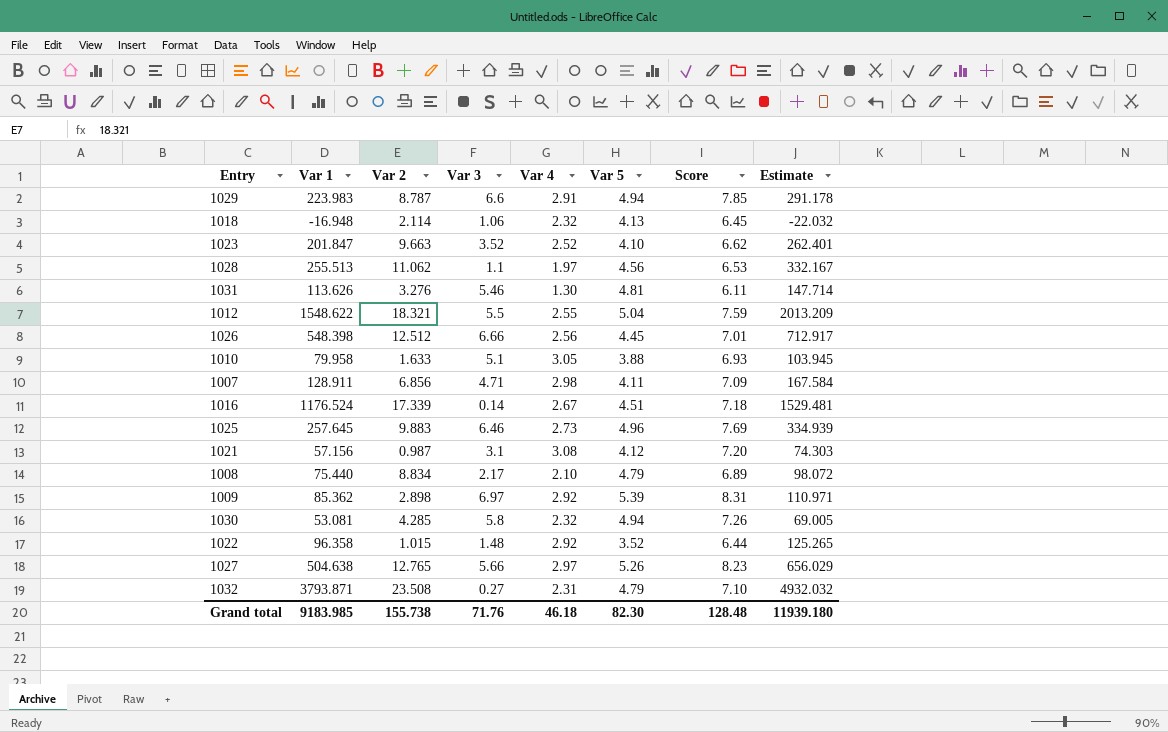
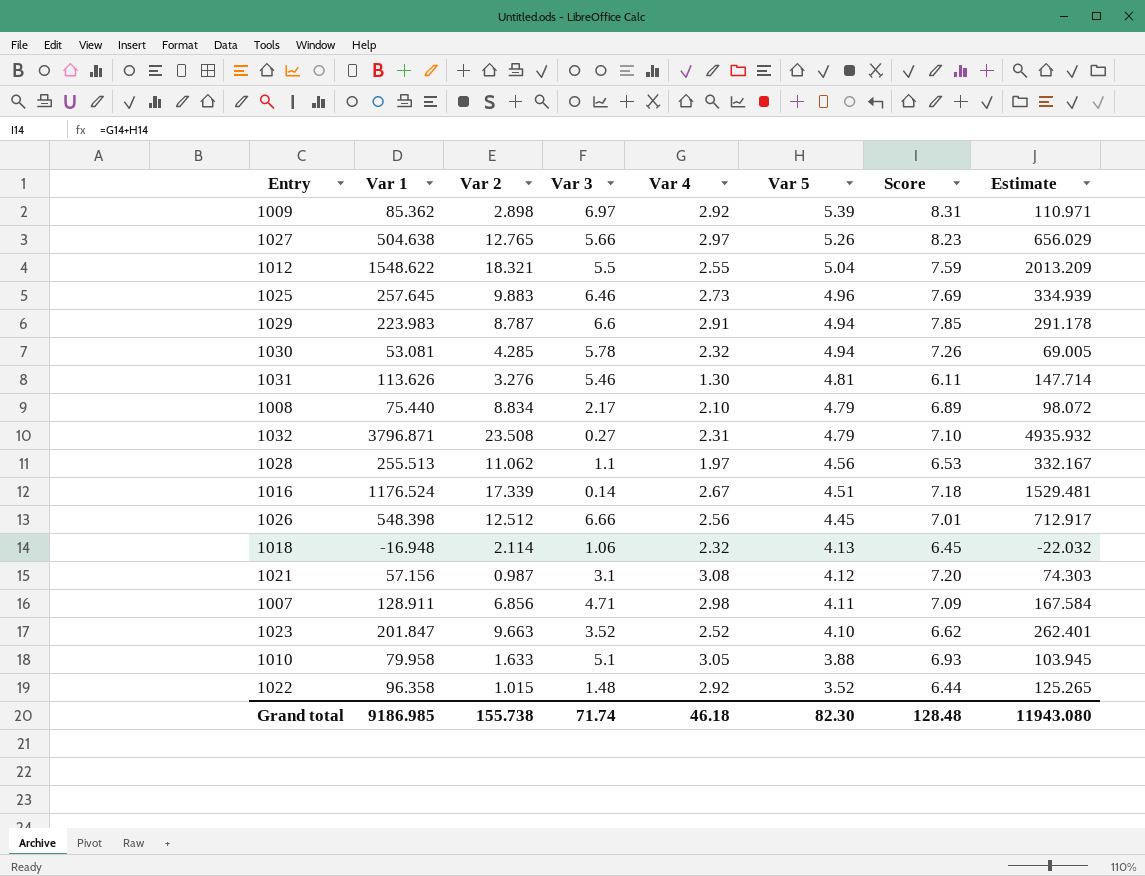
row order: none -> Var 5 descending
1030 | Var 3: 5.8 -> 5.78
1032 | Var 1: 3793.871 -> 3796.871
1032 | Estimate: 4932.032 -> 4935.932
Grand total | Var 1: 9183.985 -> 9186.985
Grand total | Var 3: 71.76 -> 71.74
Grand total | Estimate: 11939.180 -> 11943.080

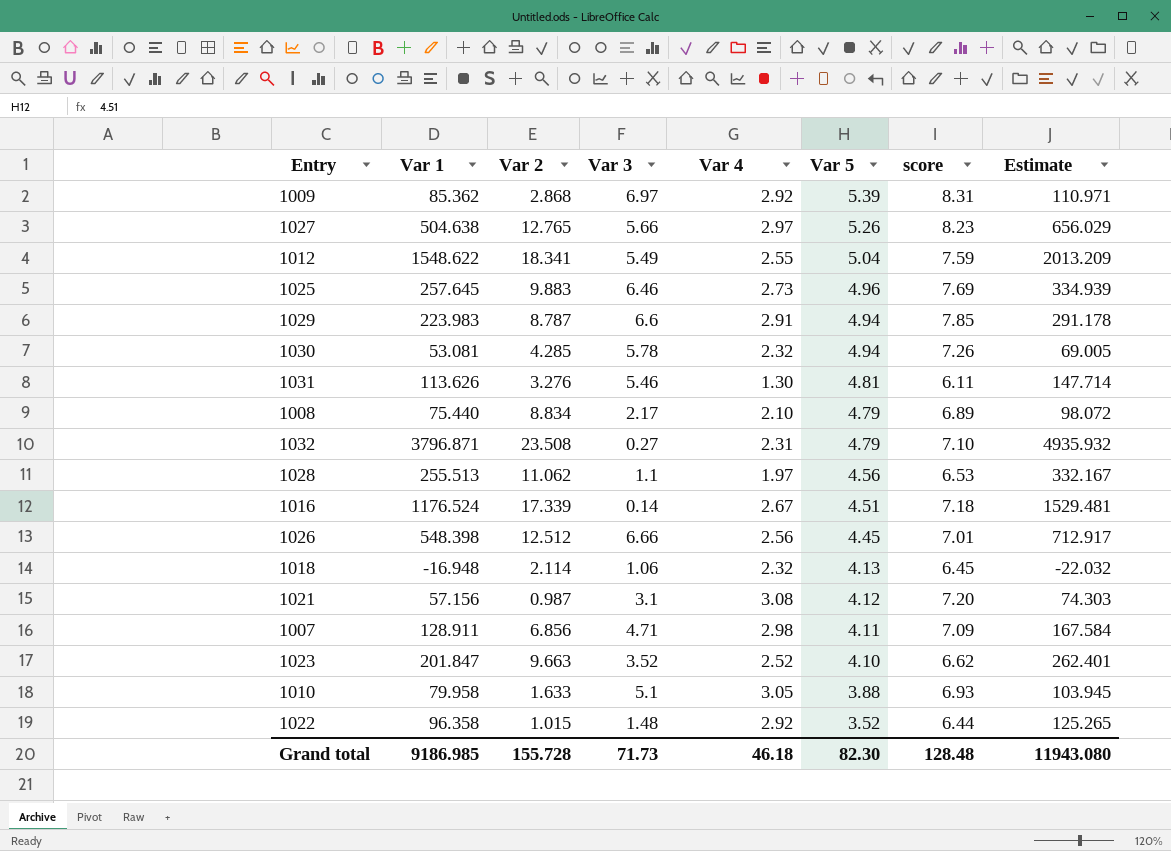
column name: Score -> score
1009 | Var 2: 2.898 -> 2.868
1012 | Var 2: 18.321 -> 18.341
1012 | Var 3: 5.5 -> 5.49
Grand total | Var 2: 155.738 -> 155.728
Grand total | Var 3: 71.74 -> 71.73

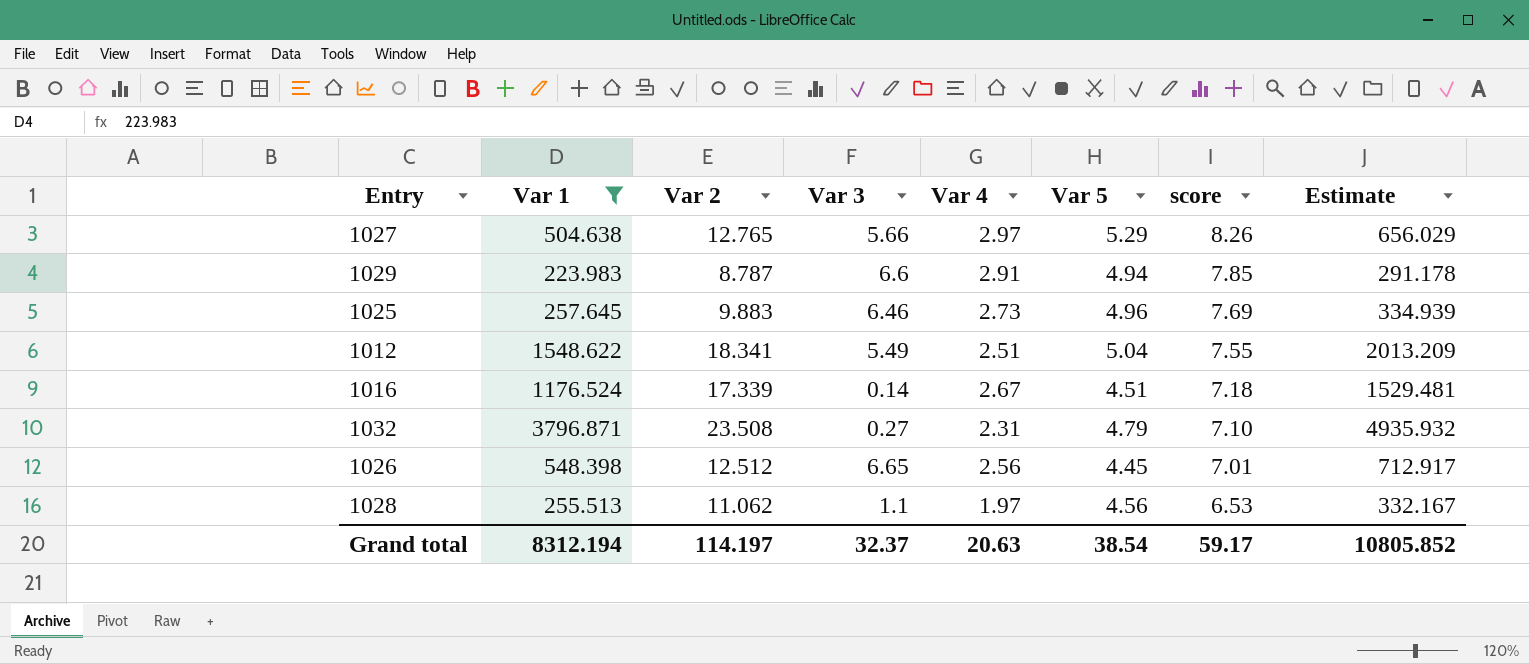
filter: none -> Var 1 >= 223.983
row order: Var 5 descending -> score descending
1027 | Var 5: 5.26 -> 5.29
1027 | score: 8.23 -> 8.26
1012 | Var 4: 2.55 -> 2.51
1012 | score: 7.59 -> 7.55
1026 | Var 3: 6.66 -> 6.65
Grand total | Var 1: 9186.985 -> 8312.194
Grand total | Var 2: 155.728 -> 114.197
Grand total | Var 3: 71.73 -> 32.37
Grand total | Var 4: 46.18 -> 20.63
Grand total | Var 5: 82.30 -> 38.54
Grand total | score: 128.48 -> 59.17
Grand total | Estimate: 11943.080 -> 10805.852

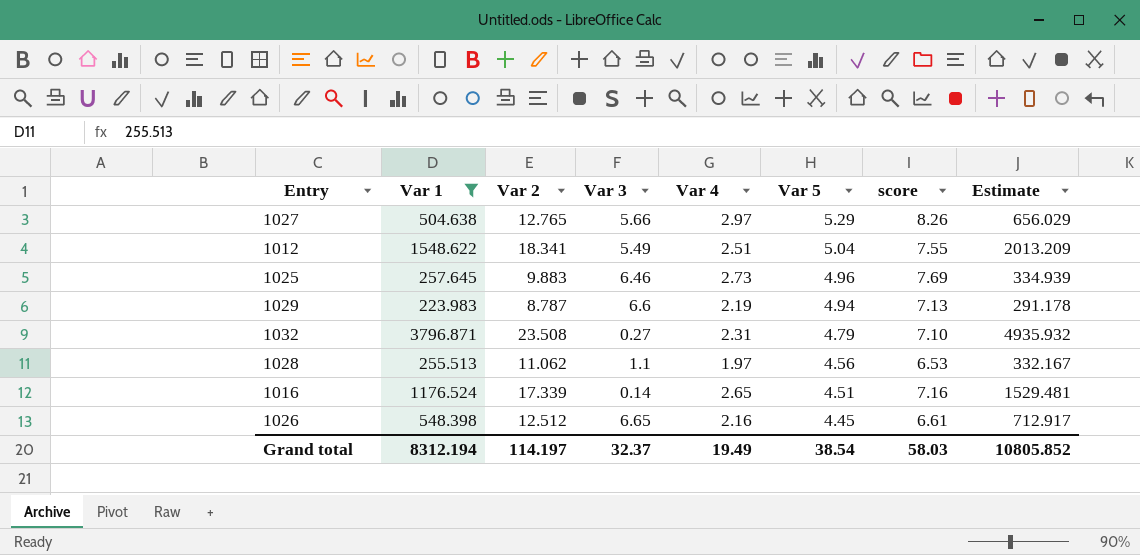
row order: score descending -> Var 5 descending
1029 | Var 4: 2.91 -> 2.19
1029 | score: 7.85 -> 7.13
1016 | Var 4: 2.67 -> 2.65
1016 | score: 7.18 -> 7.16
1026 | Var 4: 2.56 -> 2.16
1026 | score: 7.01 -> 6.61
Grand total | Var 4: 20.63 -> 19.49
Grand total | score: 59.17 -> 58.03

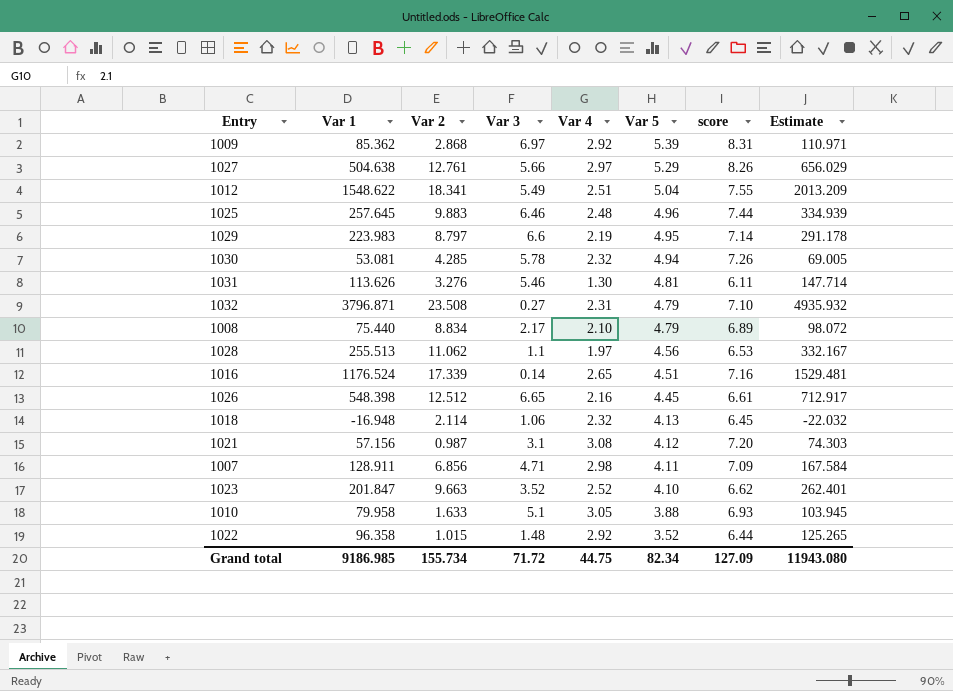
filter: Var 1 >= 223.983 -> none
1027 | Var 2: 12.765 -> 12.761
1025 | Var 4: 2.73 -> 2.48
1025 | score: 7.69 -> 7.44
1029 | Var 2: 8.787 -> 8.797
1029 | Var 5: 4.94 -> 4.95
1029 | score: 7.13 -> 7.14
Grand total | Var 1: 8312.194 -> 9186.985
Grand total | Var 2: 114.197 -> 155.734
Grand total | Var 3: 32.37 -> 71.72
Grand total | Var 4: 19.49 -> 44.75
Grand total | Var 5: 38.54 -> 82.34
Grand total | score: 58.03 -> 127.09
Grand total | Estimate: 10805.852 -> 11943.080

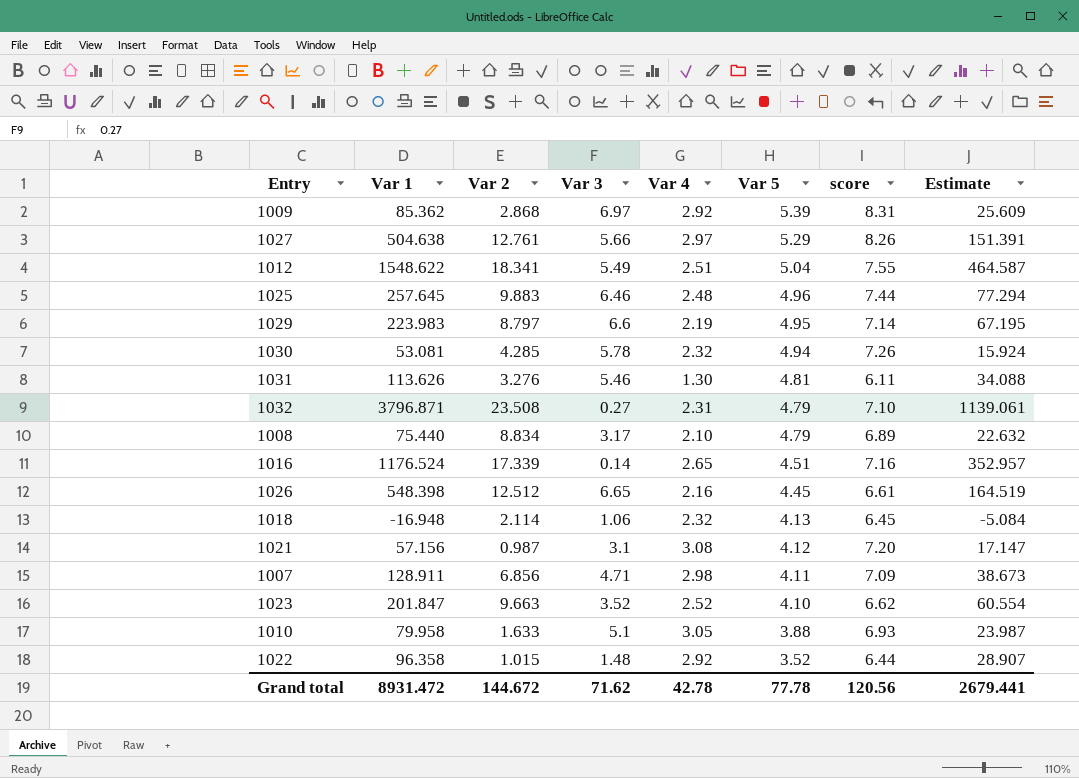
column Estimate | formula: [Var 1] * 1.3 -> [Var 1] * 0.3
row 1028: 255.513 | 11.062 | 1.1 | 1.97 | 4.56 | 6.53 | 332.167 -> none
1008 | Var 3: 2.17 -> 3.17
Grand total | Var 1: 9186.985 -> 8931.472
Grand total | Var 2: 155.734 -> 144.672
Grand total | Var 3: 71.72 -> 71.62
Grand total | Var 4: 44.75 -> 42.78
Grand total | Var 5: 82.34 -> 77.78
Grand total | score: 127.09 -> 120.56
Grand total | Estimate: 11943.080 -> 2679.441

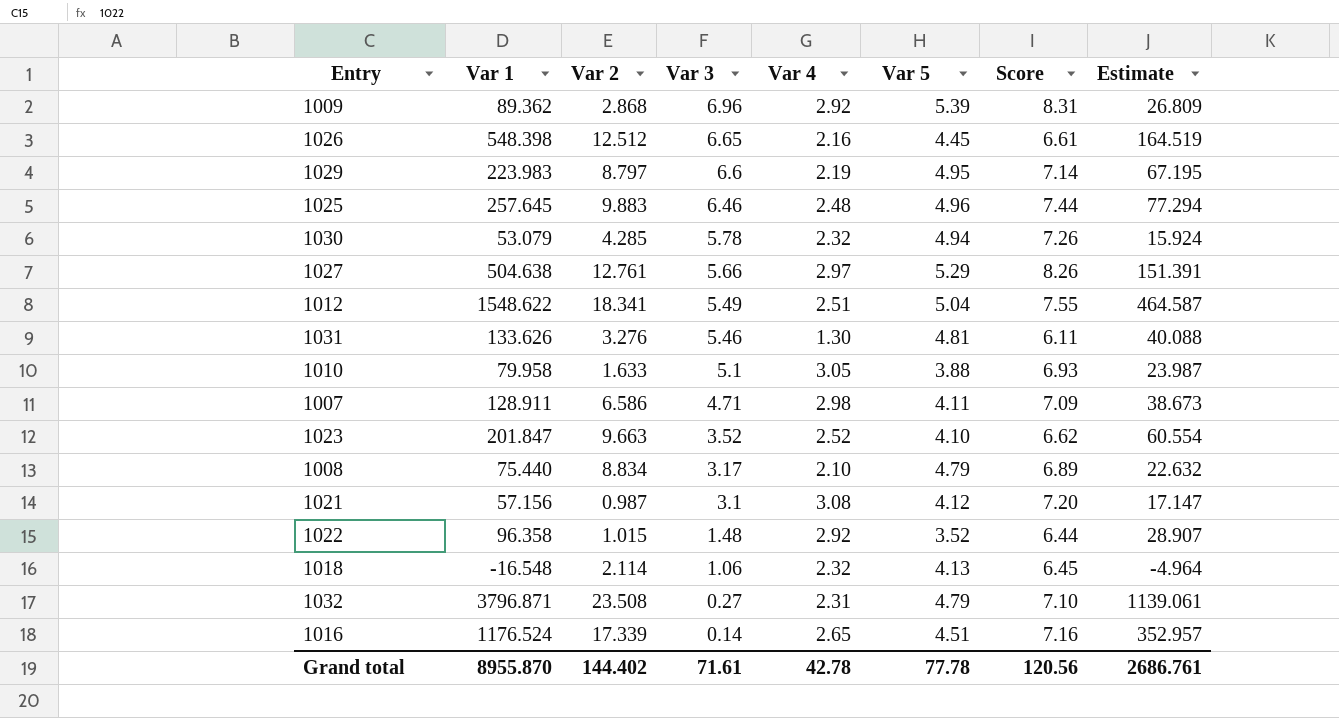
row order: Var 5 descending -> Var 3 descending
column name: score -> Score
1009 | Var 1: 85.362 -> 89.362
1009 | Var 3: 6.97 -> 6.96
1009 | Estimate: 25.609 -> 26.809
1030 | Var 1: 53.081 -> 53.079
1031 | Var 1: 113.626 -> 133.626
1031 | Estimate: 34.088 -> 40.088
1007 | Var 2: 6.856 -> 6.586
1018 | Var 1: -16.948 -> -16.548
1018 | Estimate: -5.084 -> -4.964
Grand total | Var 1: 8931.472 -> 8955.870
Grand total | Var 2: 144.672 -> 144.402
Grand total | Var 3: 71.62 -> 71.61
Grand total | Estimate: 2679.441 -> 2686.761

